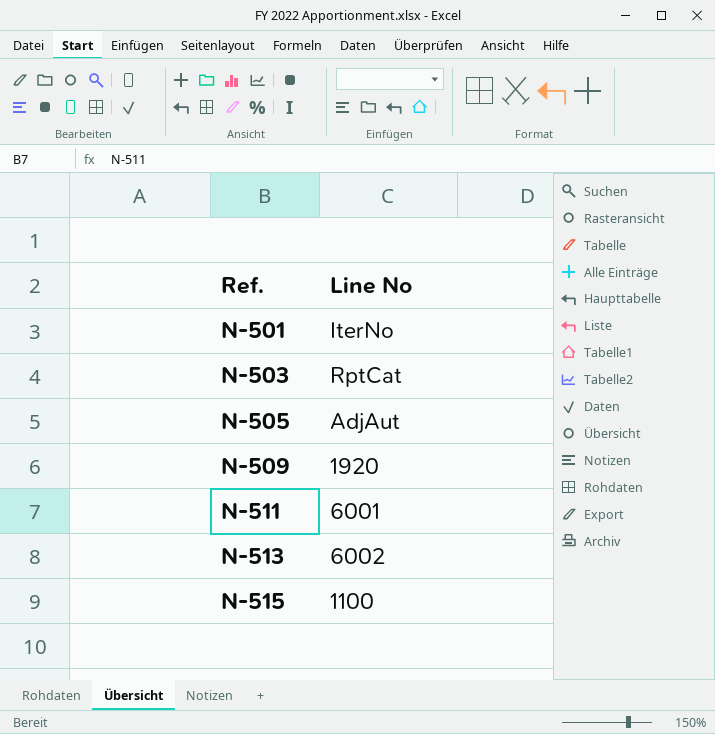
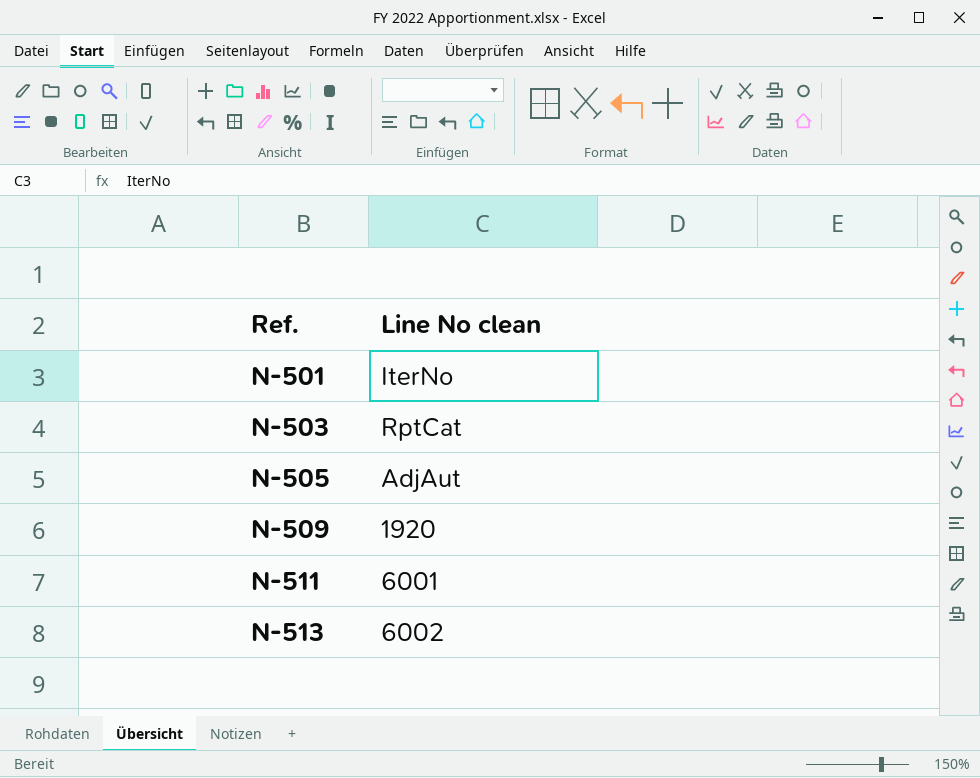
column name: Line No -> Line No clean
row N-515: 1100 -> none

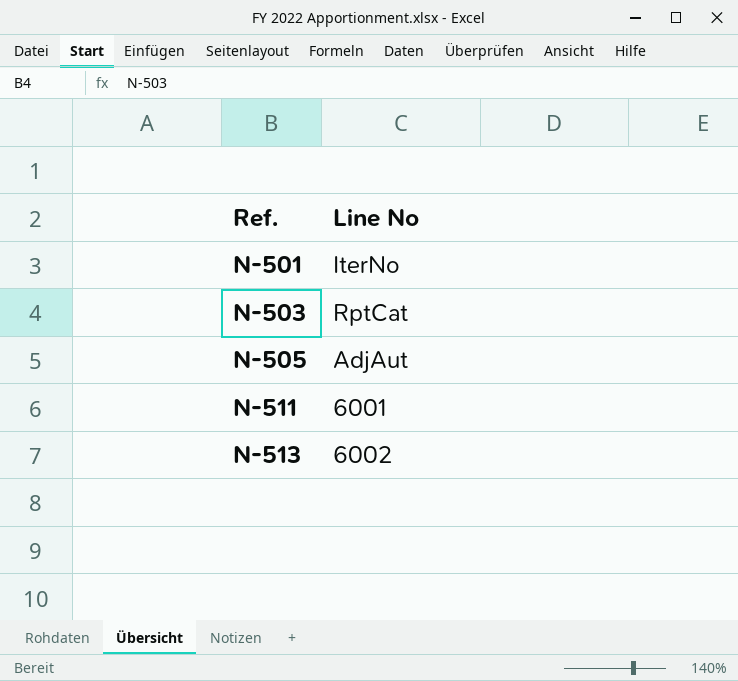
column name: Line No clean -> Line No
row N-509: 1920 -> none

